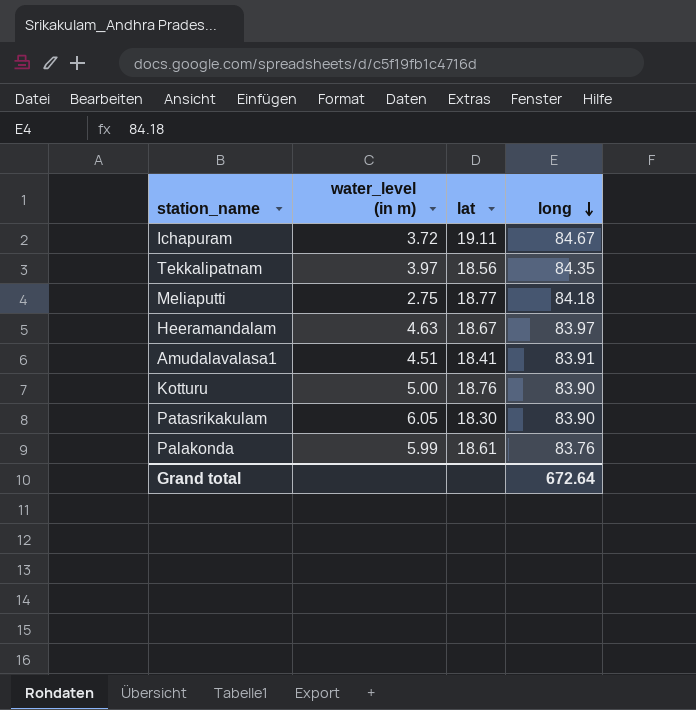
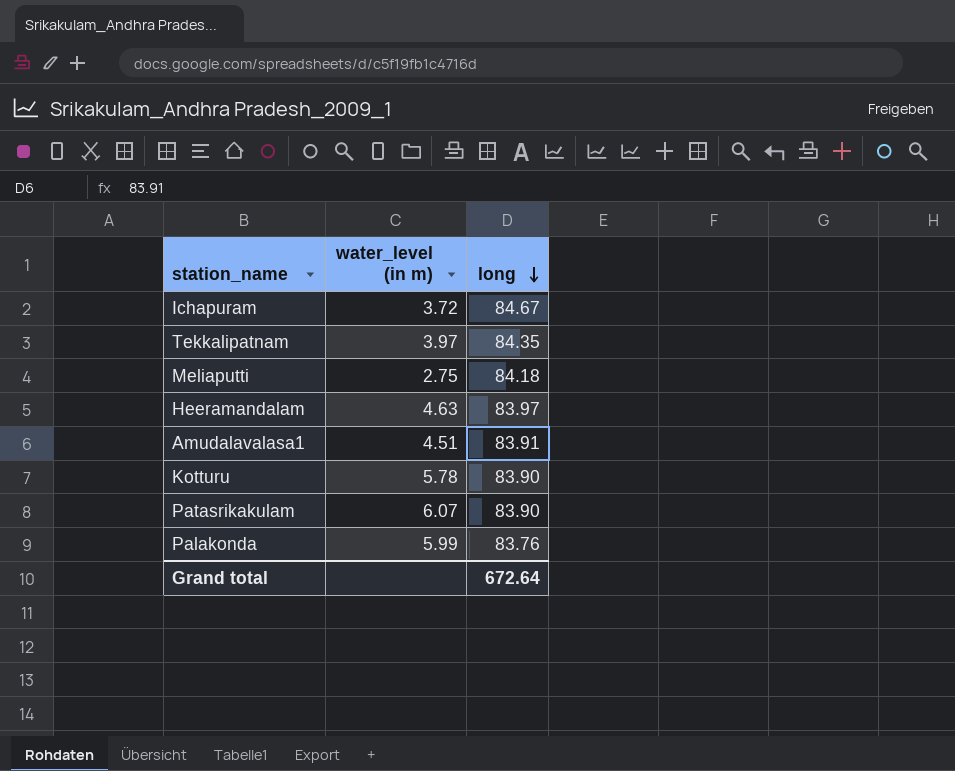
column lat | position: 3 -> none
Kotturu | water_level (in m): 5.00 -> 5.78
Patasrikakulam | water_level (in m): 6.05 -> 6.07

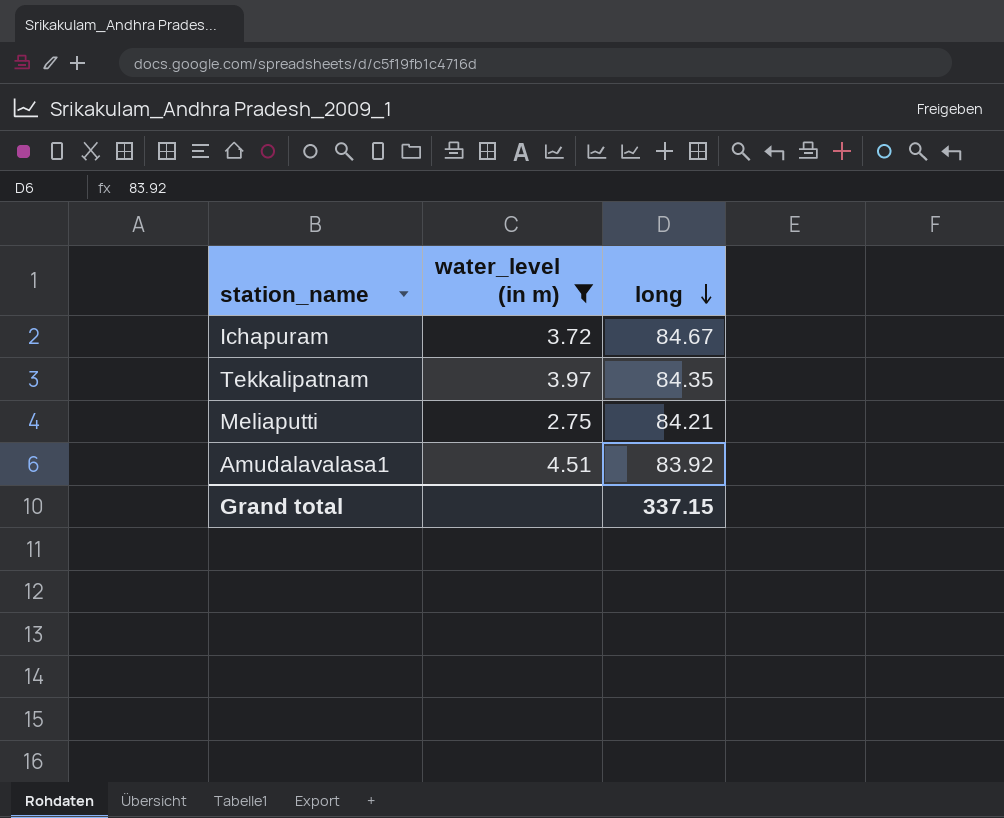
filter: none -> water_level (in m) <= 4.51
Meliaputti | long: 84.18 -> 84.21
Amudalavalasa1 | long: 83.91 -> 83.92
Grand total | long: 672.64 -> 337.15

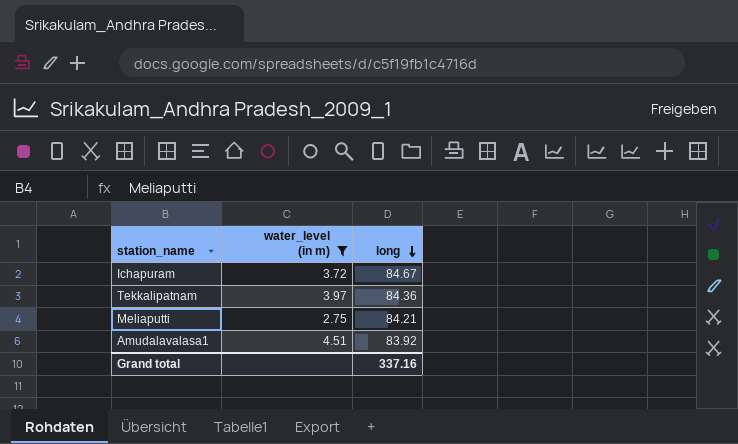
Tekkalipatnam | long: 84.35 -> 84.36
Grand total | long: 337.15 -> 337.16

